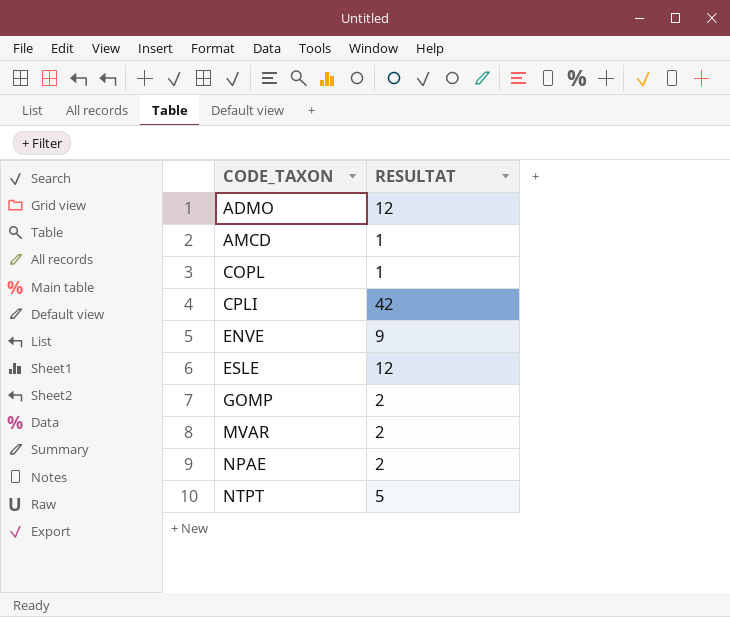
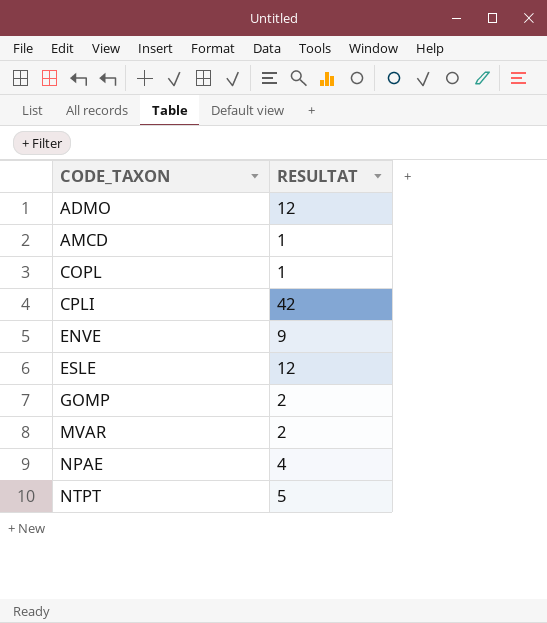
NPAE | RESULTAT: 2 -> 4

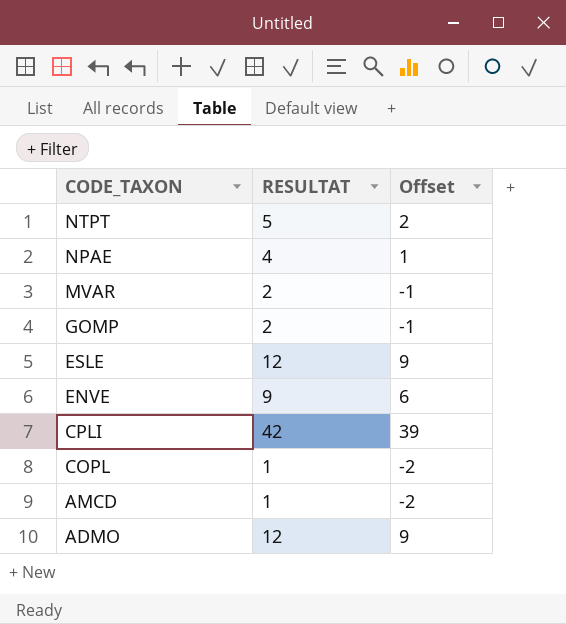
row order: CODE_TAXON ascending -> CODE_TAXON descending
column Offset | formula: none -> [RESULTAT] - 3

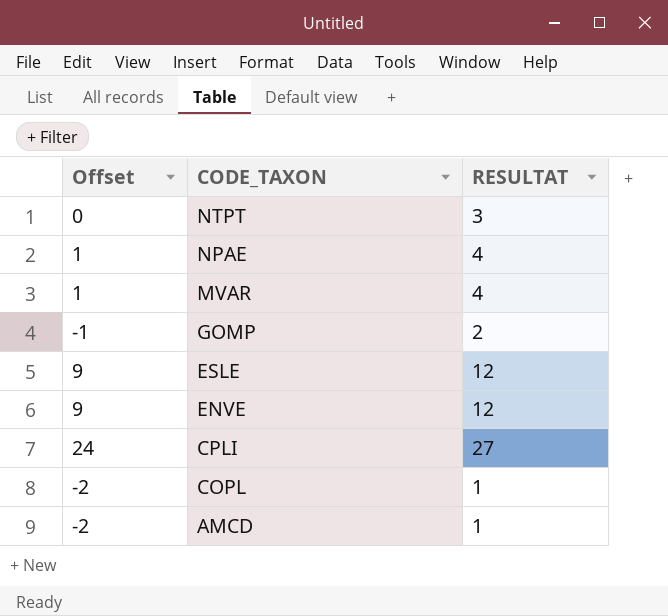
column Offset | position: 3 -> 1
row ADMO: 12 | 9 -> none
NTPT | Offset: 2 -> 0
NTPT | RESULTAT: 5 -> 3
MVAR | Offset: -1 -> 1
MVAR | RESULTAT: 2 -> 4
ENVE | Offset: 6 -> 9
ENVE | RESULTAT: 9 -> 12
CPLI | Offset: 39 -> 24
CPLI | RESULTAT: 42 -> 27

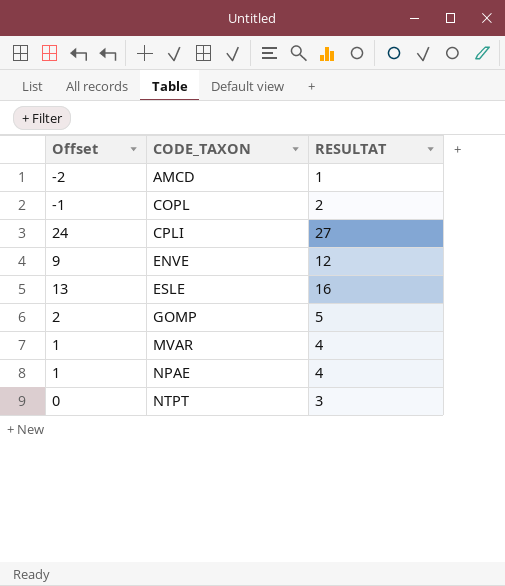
row order: CODE_TAXON descending -> CODE_TAXON ascending
COPL | Offset: -2 -> -1
COPL | RESULTAT: 1 -> 2
ESLE | Offset: 9 -> 13
ESLE | RESULTAT: 12 -> 16
GOMP | Offset: -1 -> 2
GOMP | RESULTAT: 2 -> 5

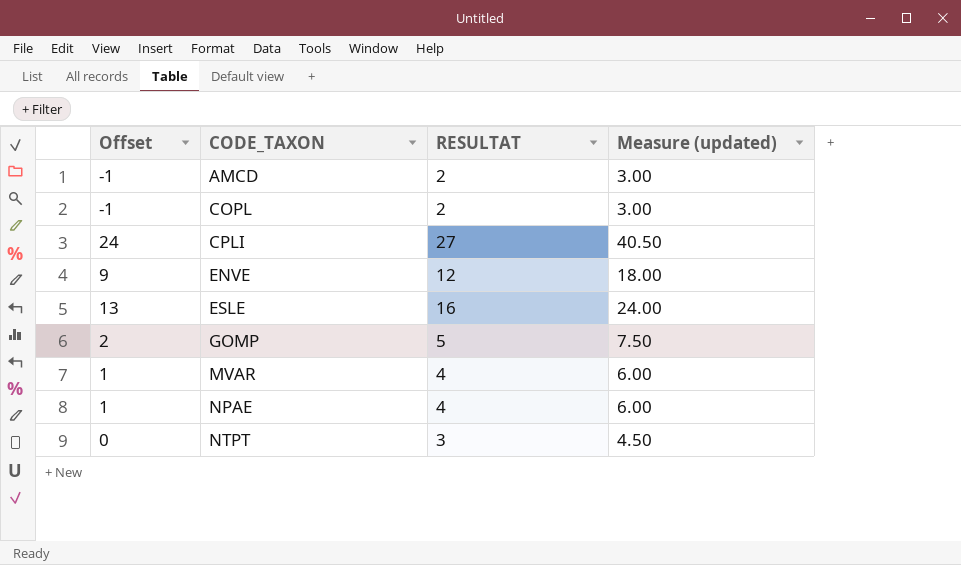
column Measure (updated) | formula: none -> [RESULTAT] * 1.5
AMCD | Offset: -2 -> -1
AMCD | RESULTAT: 1 -> 2

